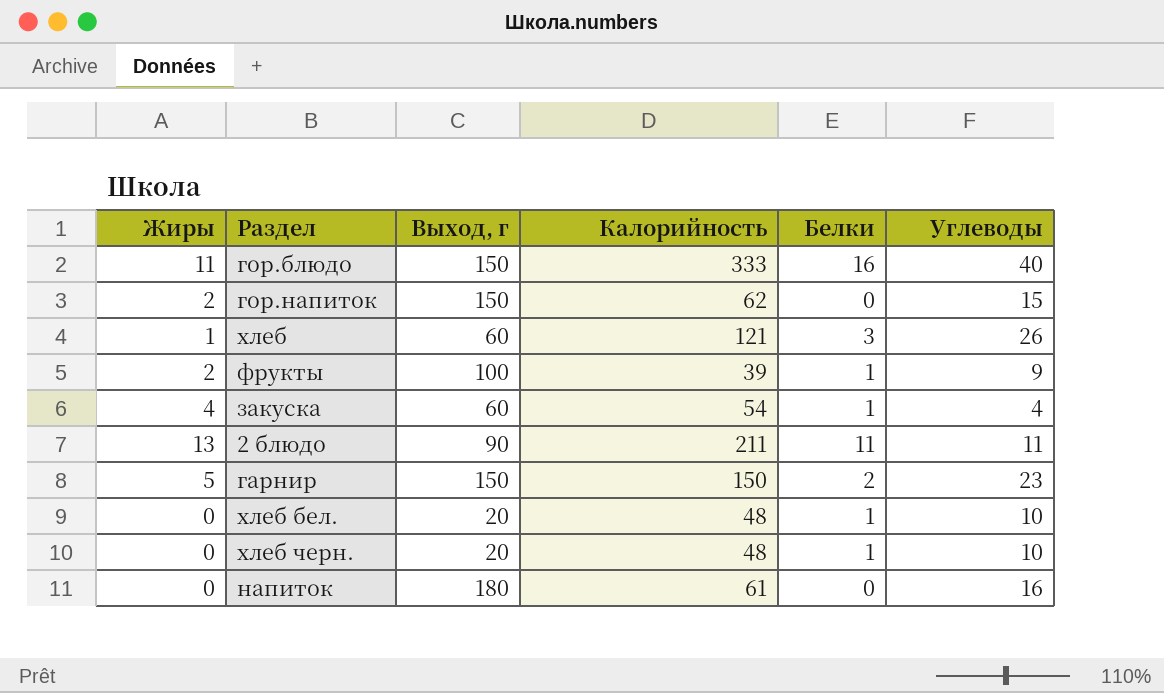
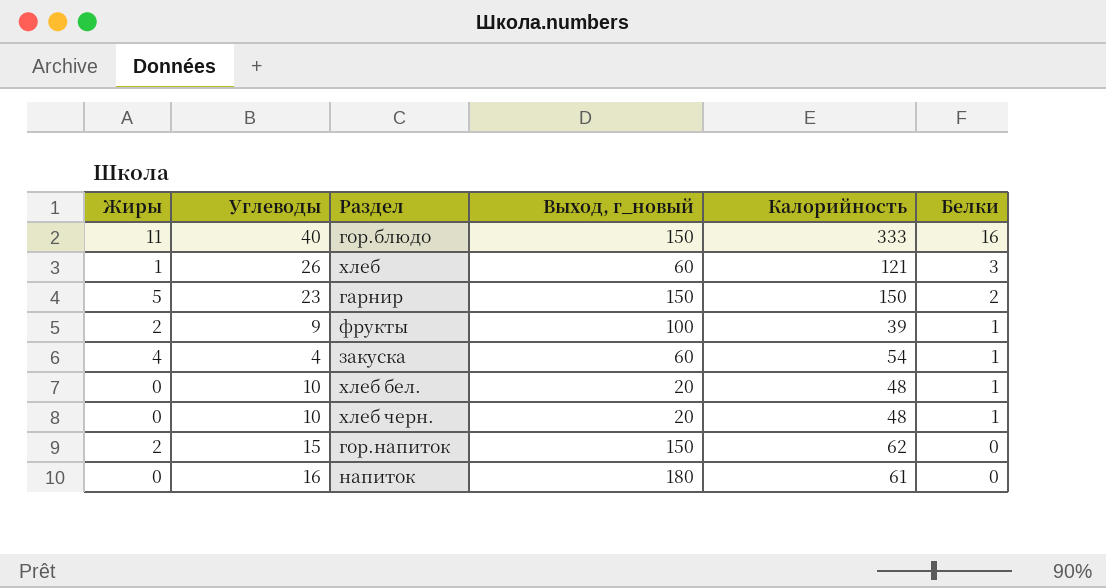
row order: none -> Белки descending
column Углеводы | position: 6 -> 2
column name: Выход, г -> Выход, г_новый
row 2 блюдо: 13 | 90 | 211 | 11 | 11 -> none

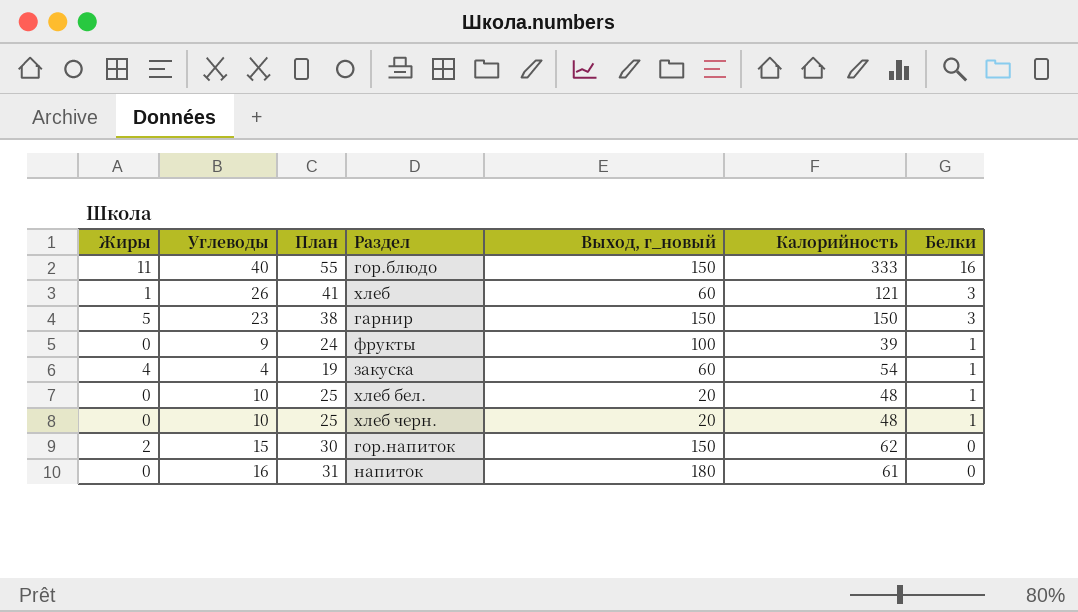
column План | formula: none -> [Углеводы] + 15
гарнир | Белки: 2 -> 3
фрукты | Жиры: 2 -> 0

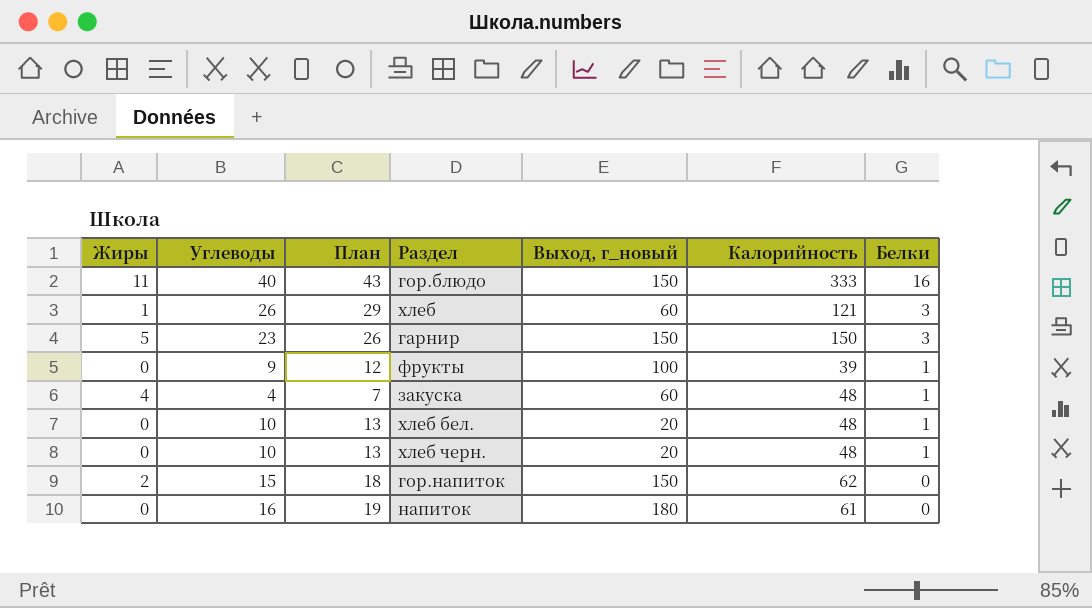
column План | formula: [Углеводы] + 15 -> [Углеводы] + 3
закуска | Калорийность: 54 -> 48

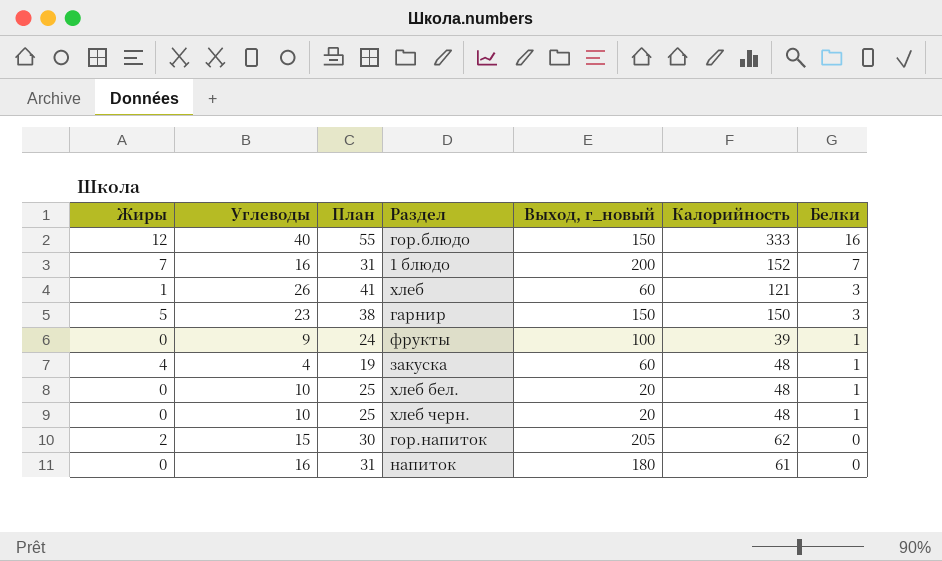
column План | formula: [Углеводы] + 3 -> [Углеводы] + 15
гор.блюдо | Жиры: 11 -> 12
row 1 блюдо: none -> 7 | 16 | 31 | 200 | 152 | 7
гор.напиток | Выход, г_новый: 150 -> 205

